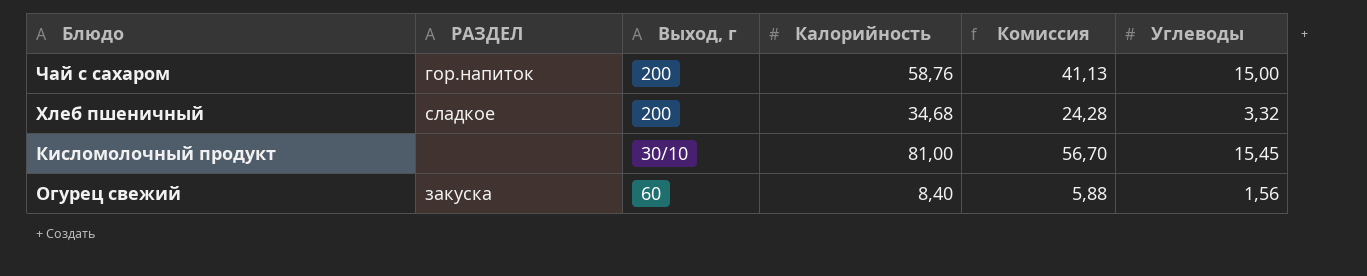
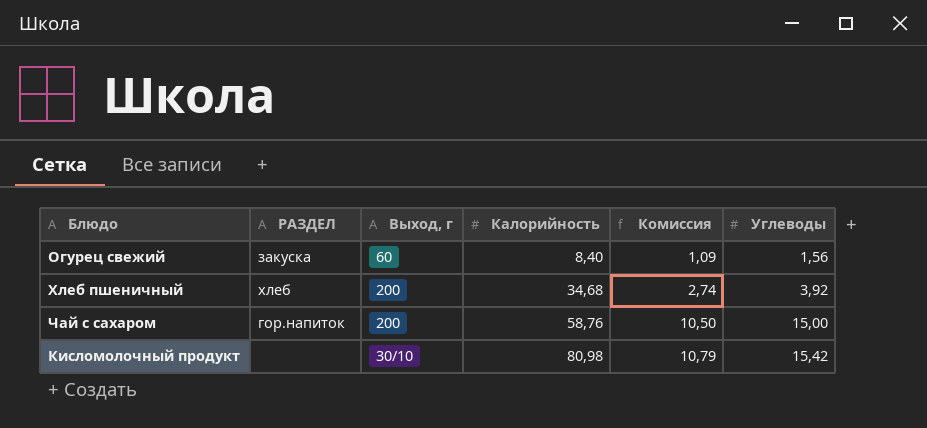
row order: none -> Калорийность ascending
column Комиссия | formula: [Калорийность] * 0,7 -> [Углеводы] * 0,7
Хлеб пшеничный | РАЗДЕЛ: сладкое -> хлеб
Хлеб пшеничный | Углеводы: 3,32 -> 3,92
Кисломолочный продукт | Калорийность: 81,00 -> 80,98
Кисломолочный продукт | Углеводы: 15,45 -> 15,42

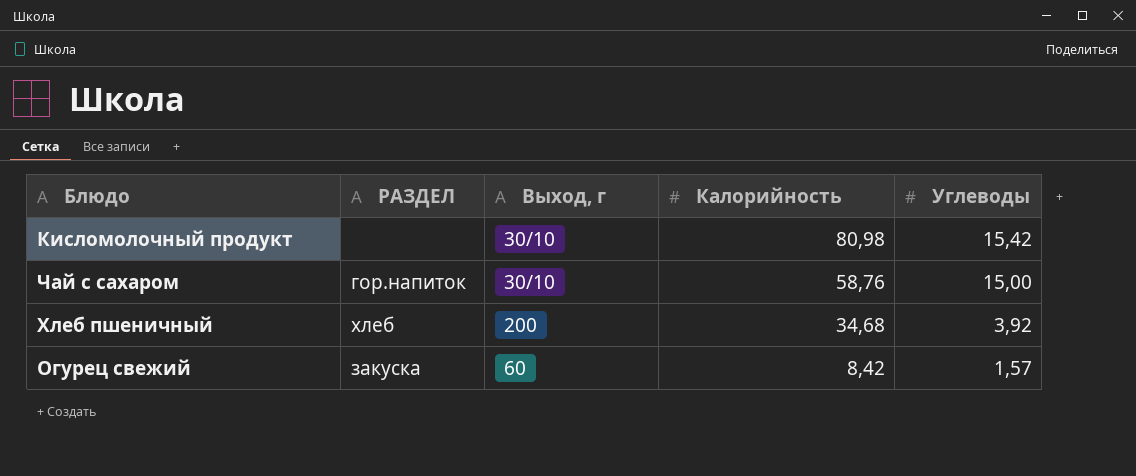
row order: Калорийность ascending -> Калорийность descending
column Комиссия | formula: [Углеводы] * 0,7 -> none
Чай с сахаром | Выход, г: 200 -> 30/10
Огурец свежий | Калорийность: 8,40 -> 8,42
Огурец свежий | Углеводы: 1,56 -> 1,57

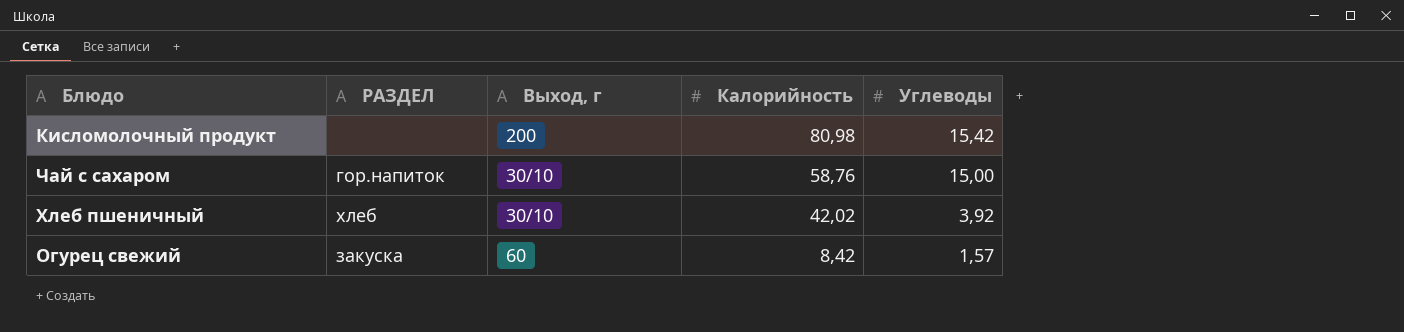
Кисломолочный продукт | Выход, г: 30/10 -> 200
Хлеб пшеничный | Выход, г: 200 -> 30/10
Хлеб пшеничный | Калорийность: 34,68 -> 42,02

